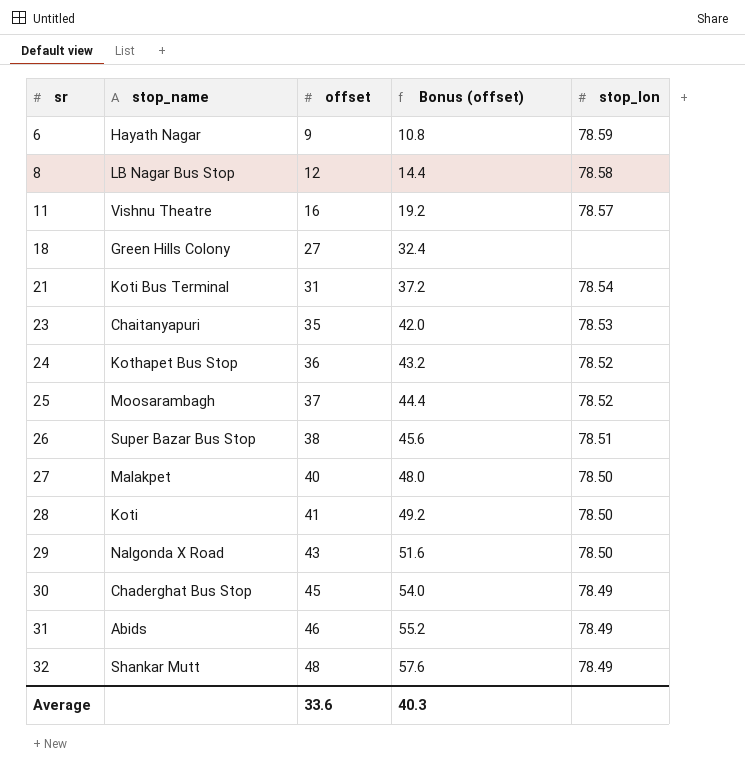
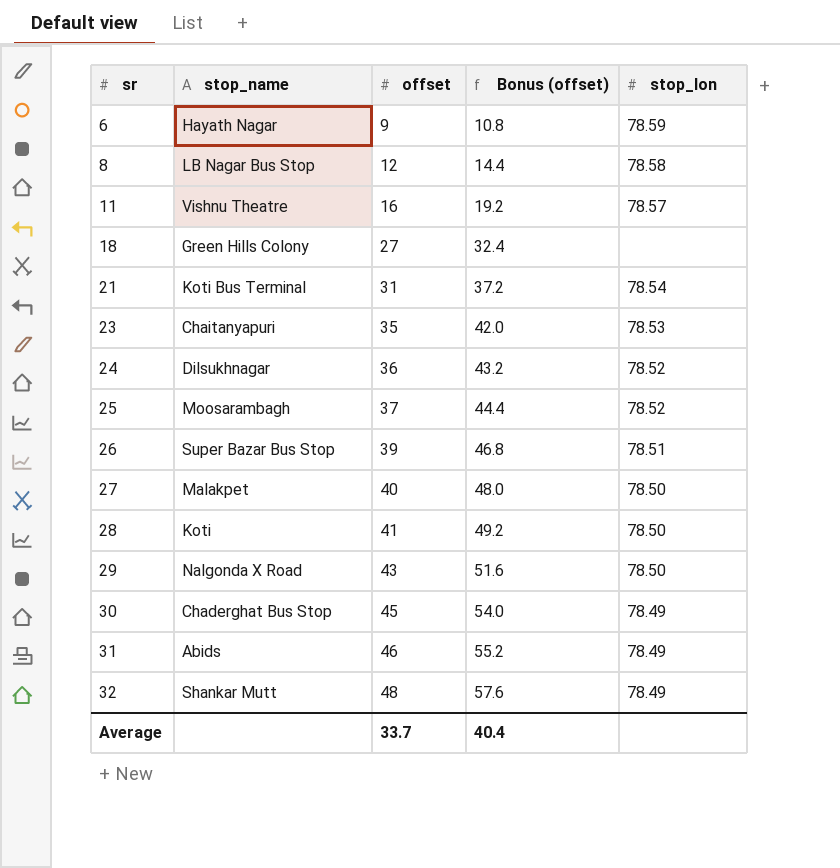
24 | stop_name: Kothapet Bus Stop -> Dilsukhnagar
26 | offset: 38 -> 39
26 | Bonus (offset): 45.6 -> 46.8
Average | offset: 33.6 -> 33.7
Average | Bonus (offset): 40.3 -> 40.4

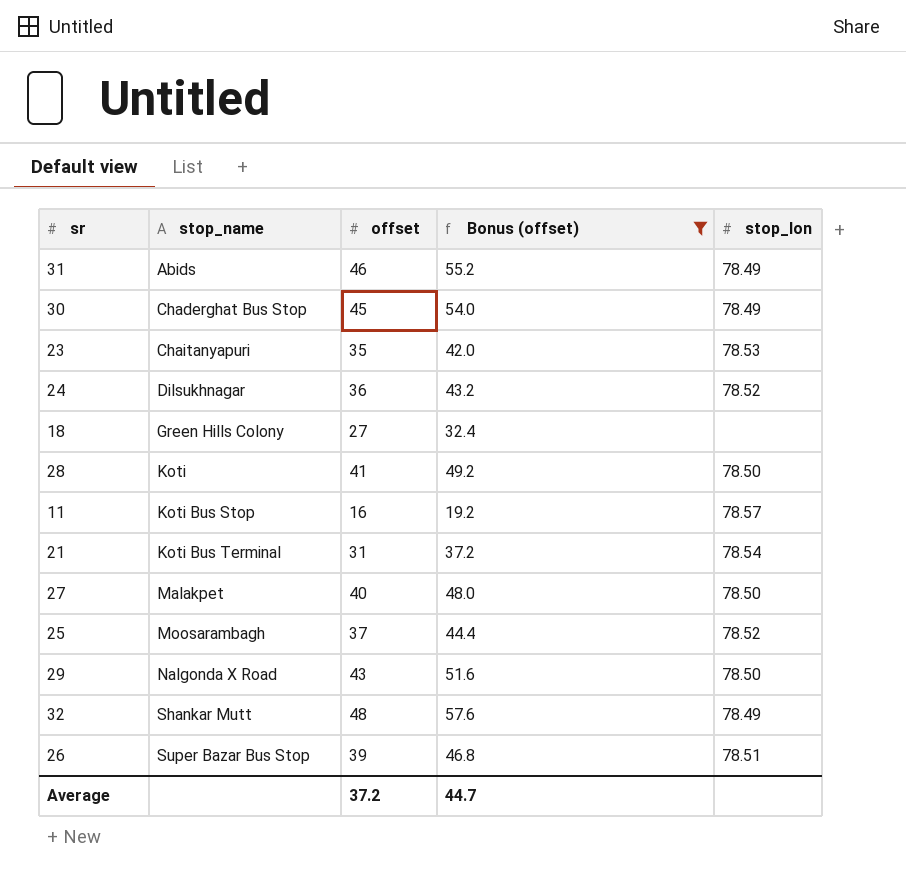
filter: none -> Bonus (offset) >= 19.2
row order: sr ascending -> stop_name ascending
11 | stop_name: Vishnu Theatre -> Koti Bus Stop
Average | offset: 33.7 -> 37.2
Average | Bonus (offset): 40.4 -> 44.7

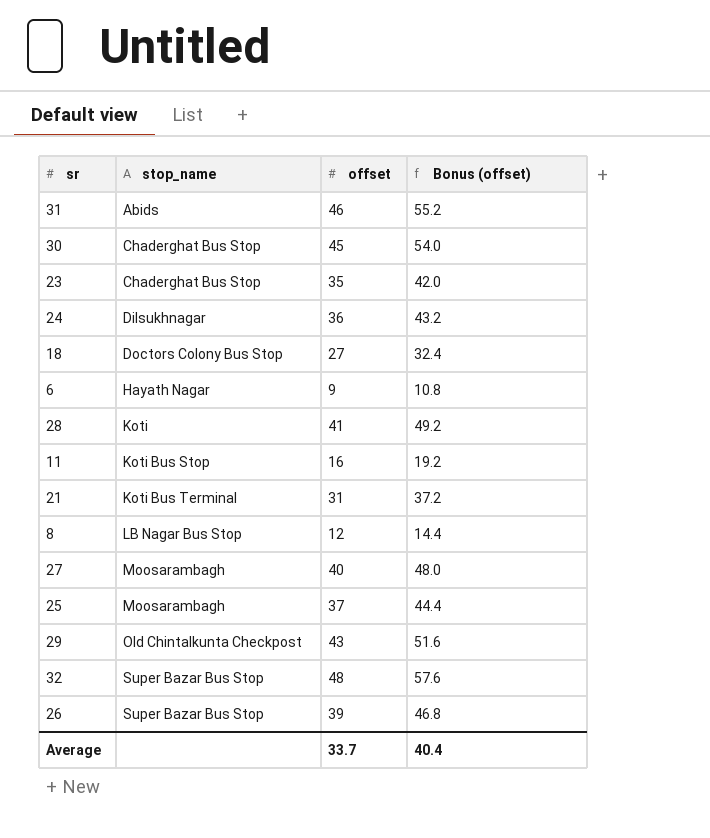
filter: Bonus (offset) >= 19.2 -> none
column stop_lon | position: 5 -> none
23 | stop_name: Chaitanyapuri -> Chaderghat Bus Stop
18 | stop_name: Green Hills Colony -> Doctors Colony Bus Stop
27 | stop_name: Malakpet -> Moosarambagh
29 | stop_name: Nalgonda X Road -> Old Chintalkunta Checkpost
32 | stop_name: Shankar Mutt -> Super Bazar Bus Stop
Average | offset: 37.2 -> 33.7
Average | Bonus (offset): 44.7 -> 40.4

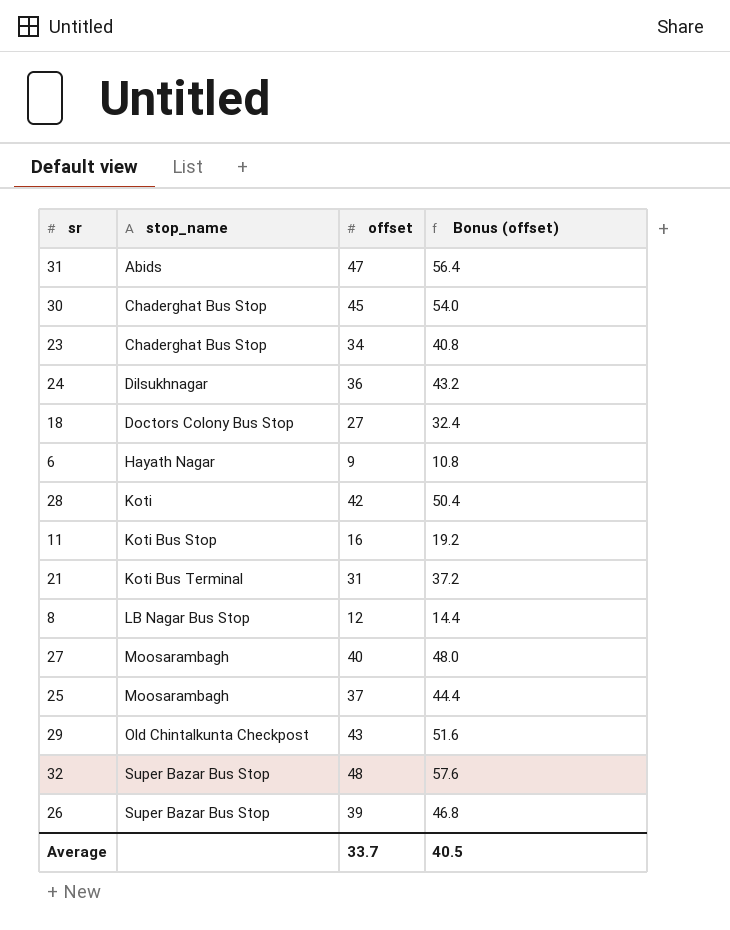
31 | offset: 46 -> 47
31 | Bonus (offset): 55.2 -> 56.4
23 | offset: 35 -> 34
23 | Bonus (offset): 42.0 -> 40.8
28 | offset: 41 -> 42
28 | Bonus (offset): 49.2 -> 50.4
Average | Bonus (offset): 40.4 -> 40.5

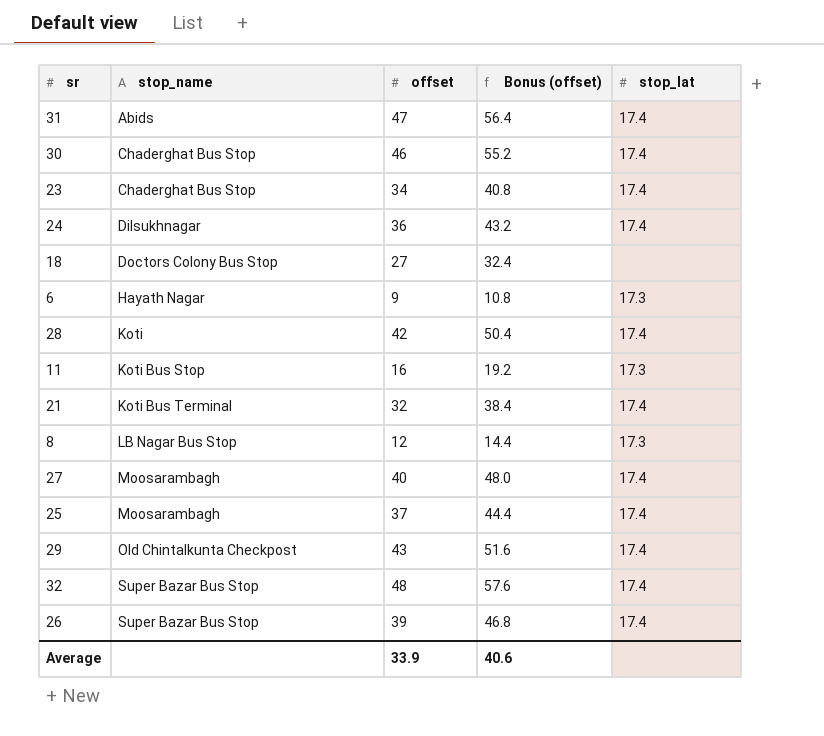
column stop_lat | position: none -> 5
30 | offset: 45 -> 46
30 | Bonus (offset): 54.0 -> 55.2
21 | offset: 31 -> 32
21 | Bonus (offset): 37.2 -> 38.4
Average | offset: 33.7 -> 33.9
Average | Bonus (offset): 40.5 -> 40.6

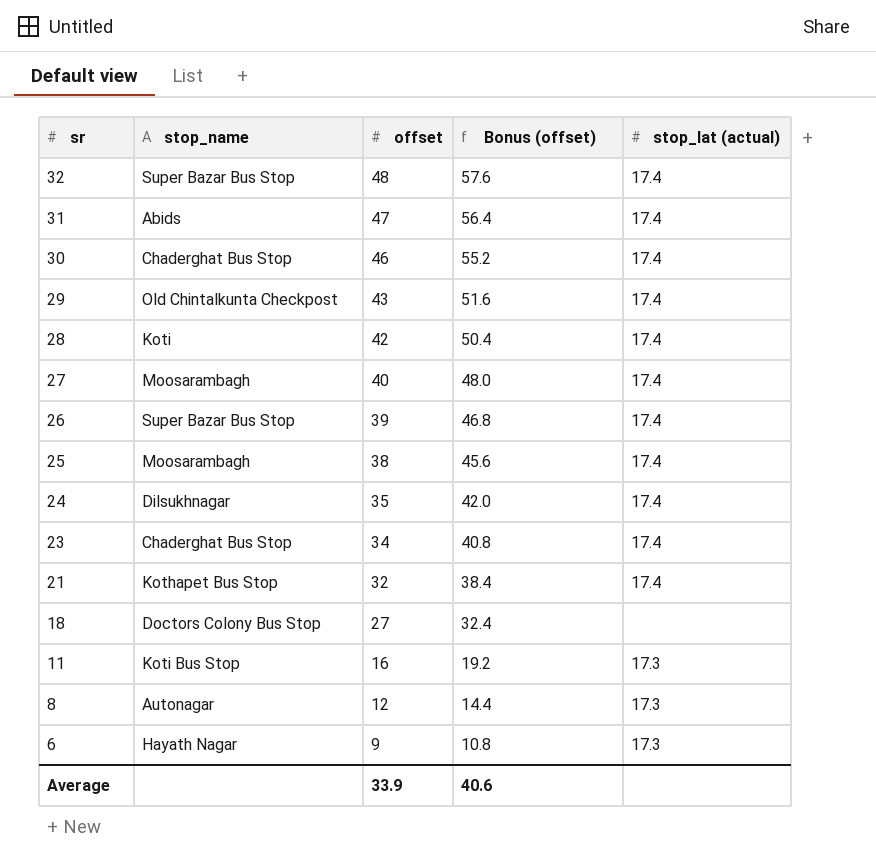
row order: stop_name ascending -> sr descending
column name: stop_lat -> stop_lat (actual)
25 | offset: 37 -> 38
25 | Bonus (offset): 44.4 -> 45.6
24 | offset: 36 -> 35
24 | Bonus (offset): 43.2 -> 42.0
21 | stop_name: Koti Bus Terminal -> Kothapet Bus Stop
8 | stop_name: LB Nagar Bus Stop -> Autonagar

